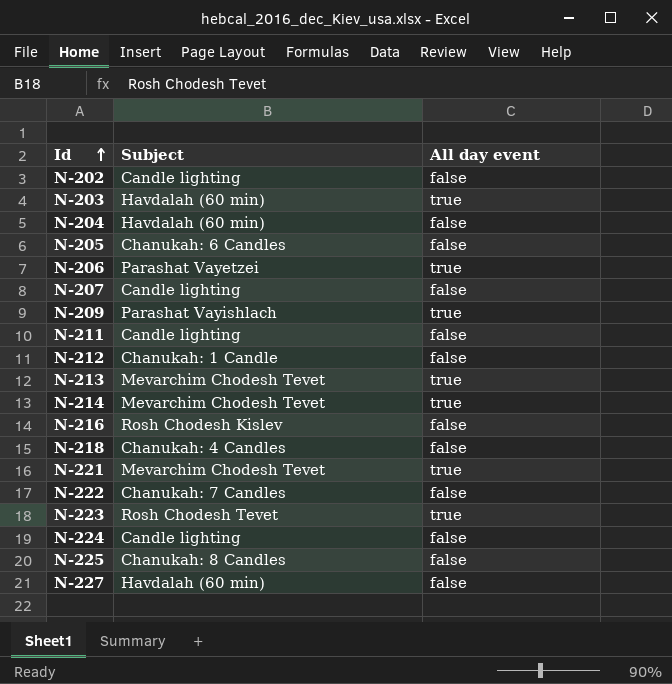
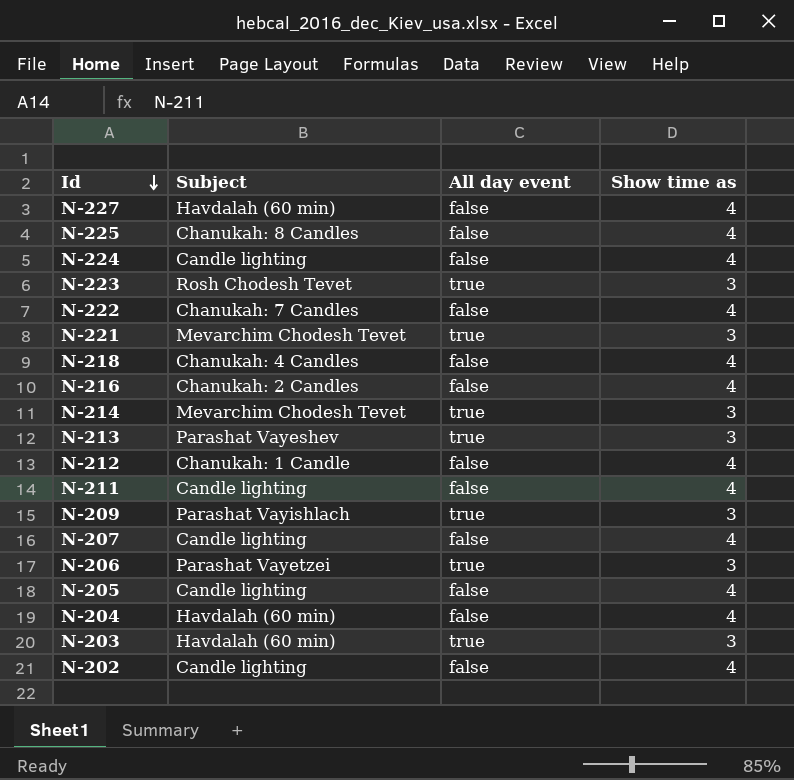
row order: Id ascending -> Id descending
column Show time as | position: none -> 4
N-216 | Subject: Rosh Chodesh Kislev -> Chanukah: 2 Candles
N-213 | Subject: Mevarchim Chodesh Tevet -> Parashat Vayeshev
N-205 | Subject: Chanukah: 6 Candles -> Candle lighting

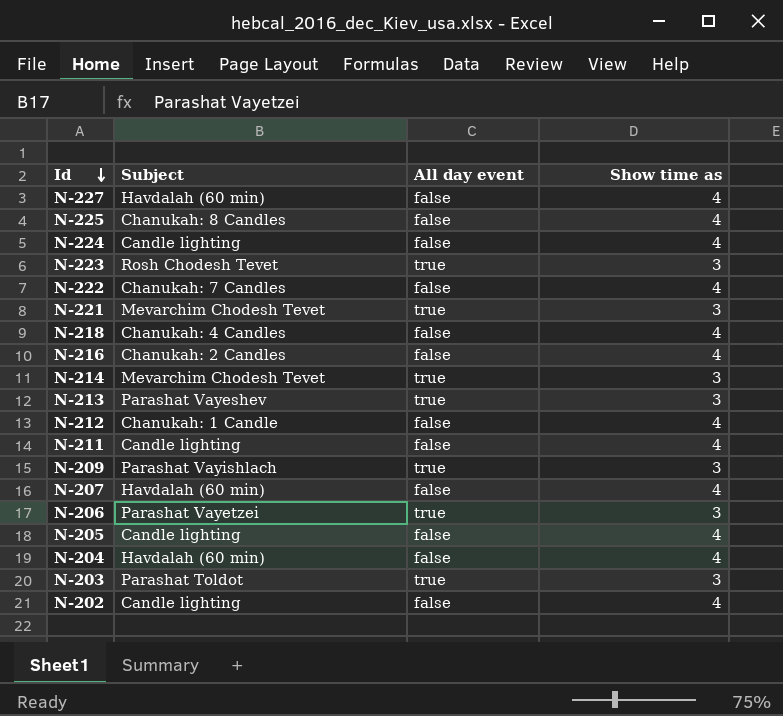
N-207 | Subject: Candle lighting -> Havdalah (60 min)
N-203 | Subject: Havdalah (60 min) -> Parashat Toldot

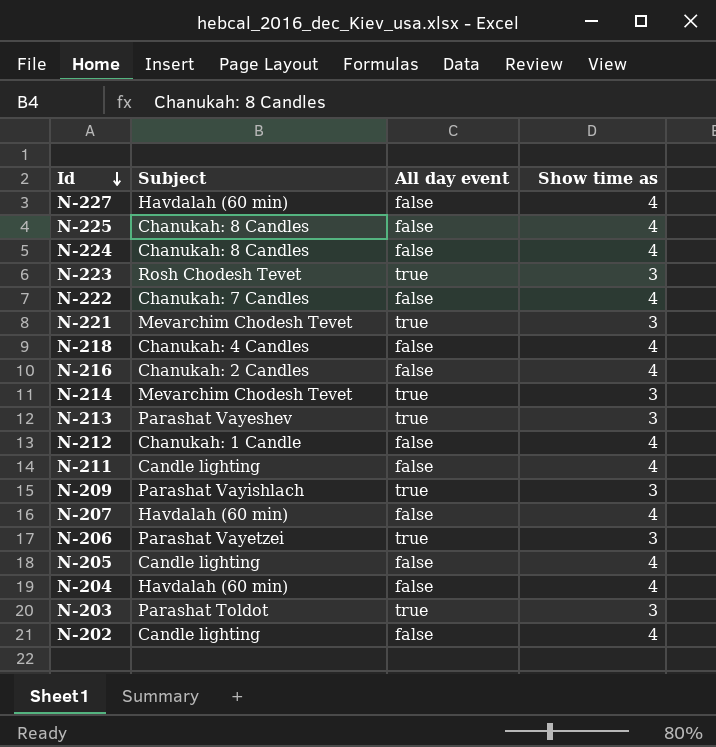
N-224 | Subject: Candle lighting -> Chanukah: 8 Candles

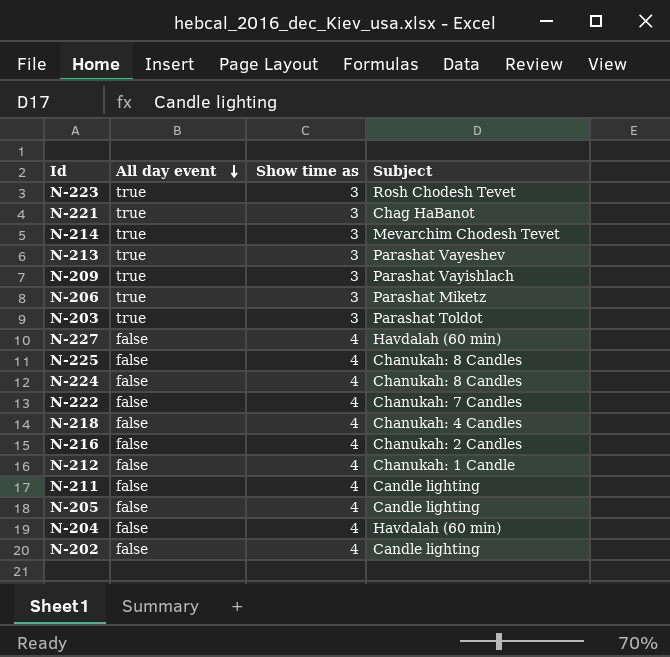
row order: Id descending -> All day event descending
column Subject | position: 2 -> 4
row N-207: Havdalah (60 min) | false | 4 -> none
N-221 | Subject: Mevarchim Chodesh Tevet -> Chag HaBanot
N-206 | Subject: Parashat Vayetzei -> Parashat Miketz

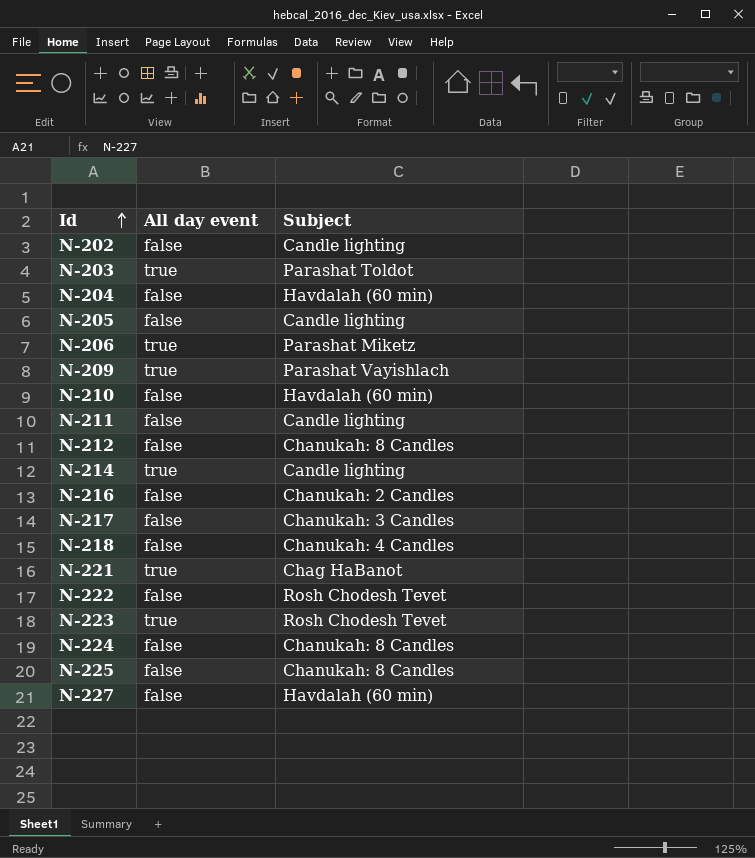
row order: All day event descending -> Id ascending
column Show time as | position: 3 -> none
row N-213: true | 3 | Parashat Vayeshev -> none
row N-210: none -> false | Havdalah (60 min)
N-212 | Subject: Chanukah: 1 Candle -> Chanukah: 8 Candles
N-214 | Subject: Mevarchim Chodesh Tevet -> Candle lighting
row N-217: none -> false | Chanukah: 3 Candles
N-222 | Subject: Chanukah: 7 Candles -> Rosh Chodesh Tevet

